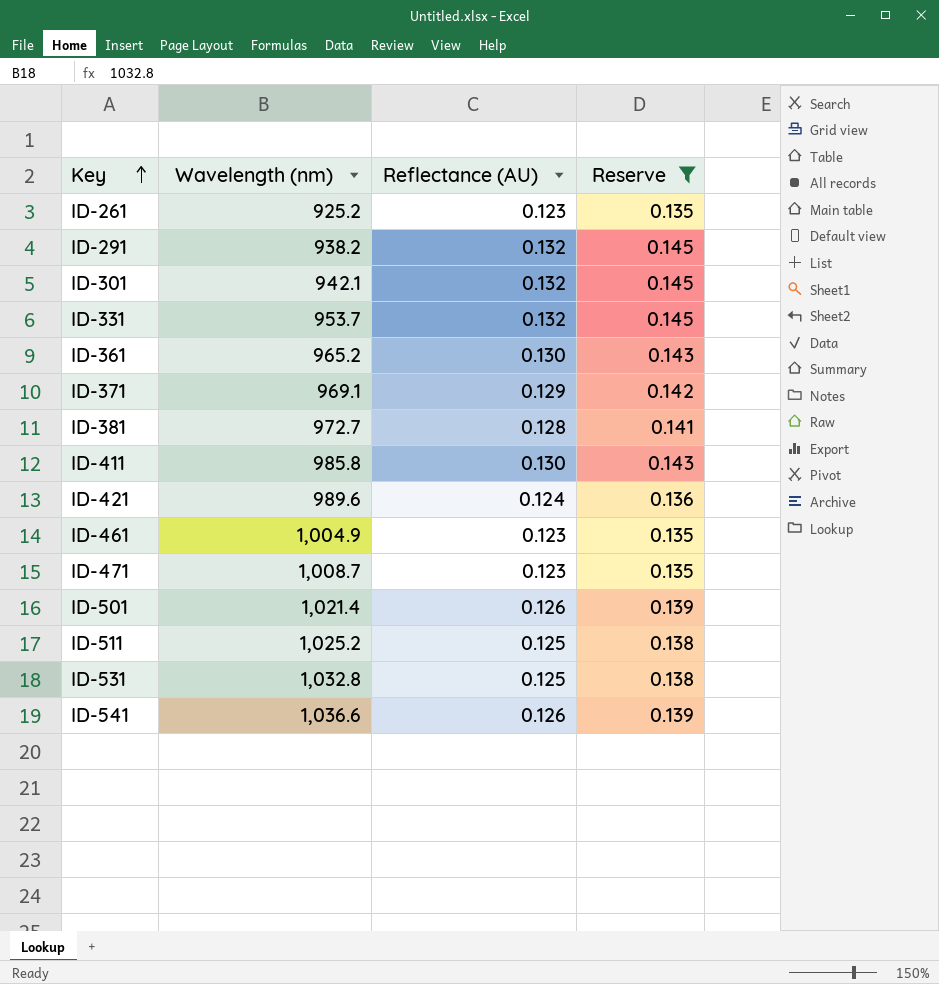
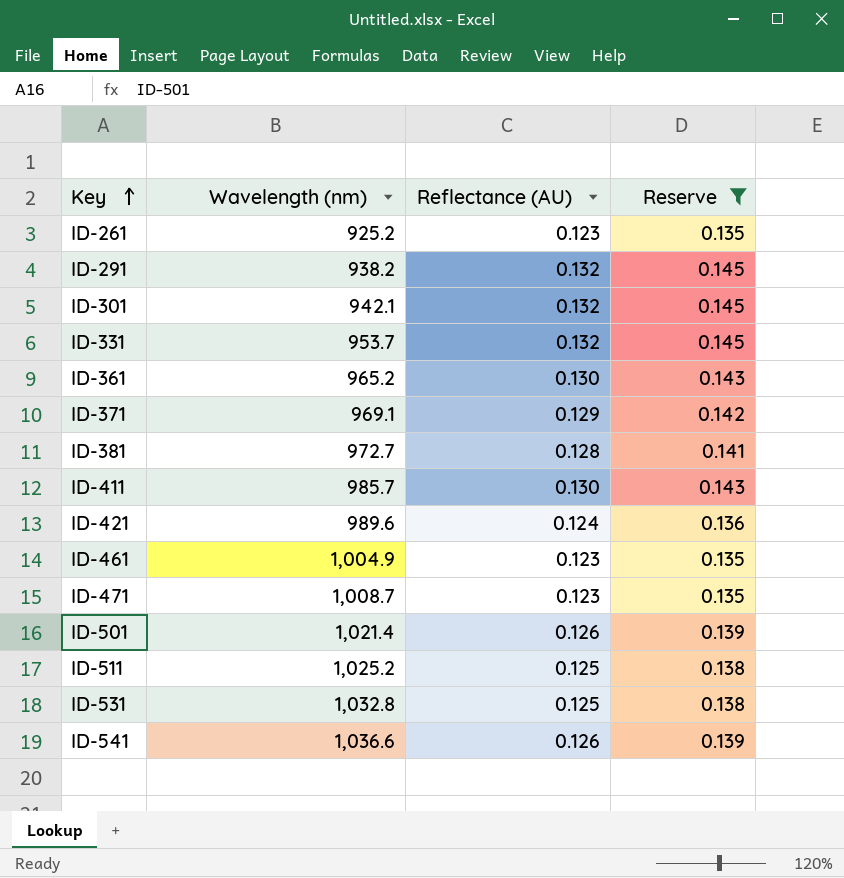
ID-411 | Wavelength (nm): 985.8 -> 985.7

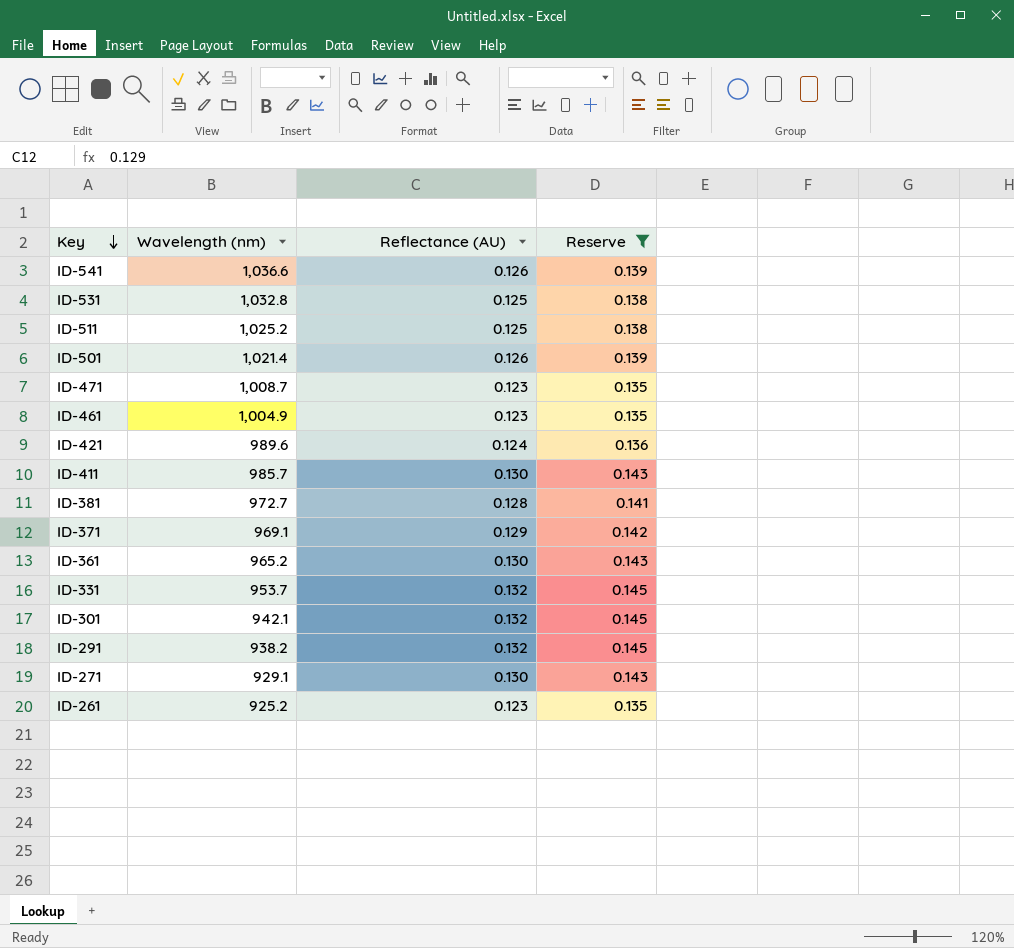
row order: Key ascending -> Key descending
row ID-271: none -> 929.1 | 0.130 | 0.143

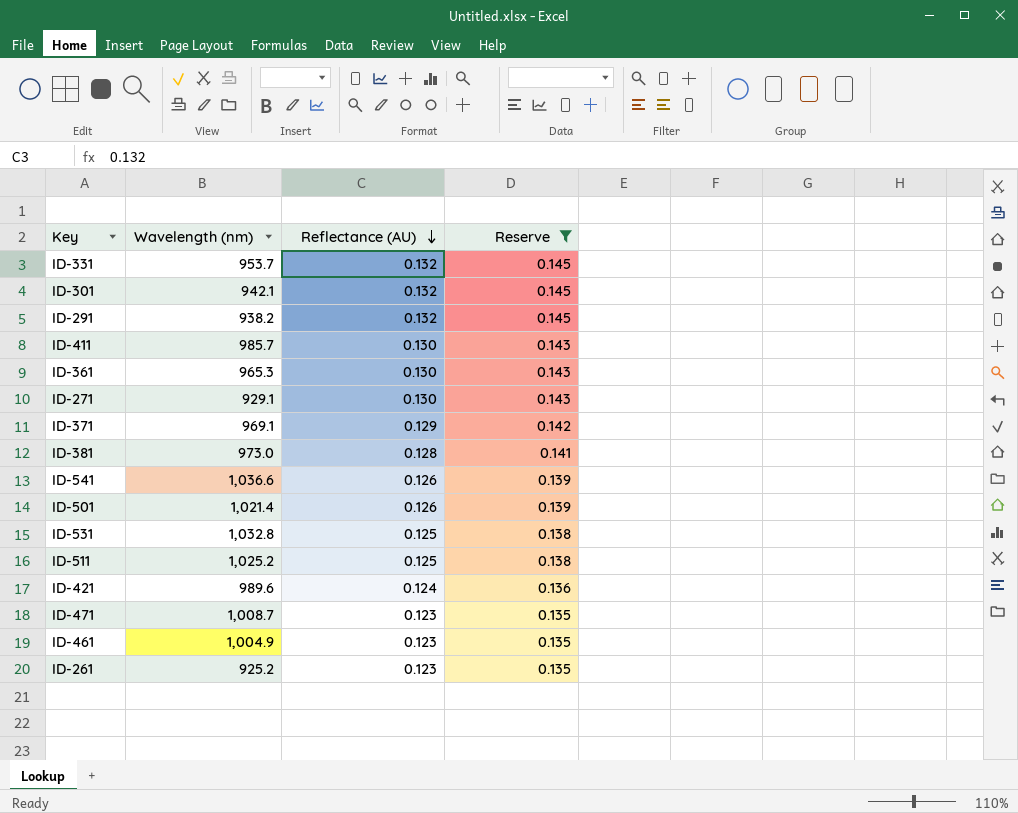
row order: Key descending -> Reflectance (AU) descending
ID-361 | Wavelength (nm): 965.2 -> 965.3
ID-381 | Wavelength (nm): 972.7 -> 973.0

